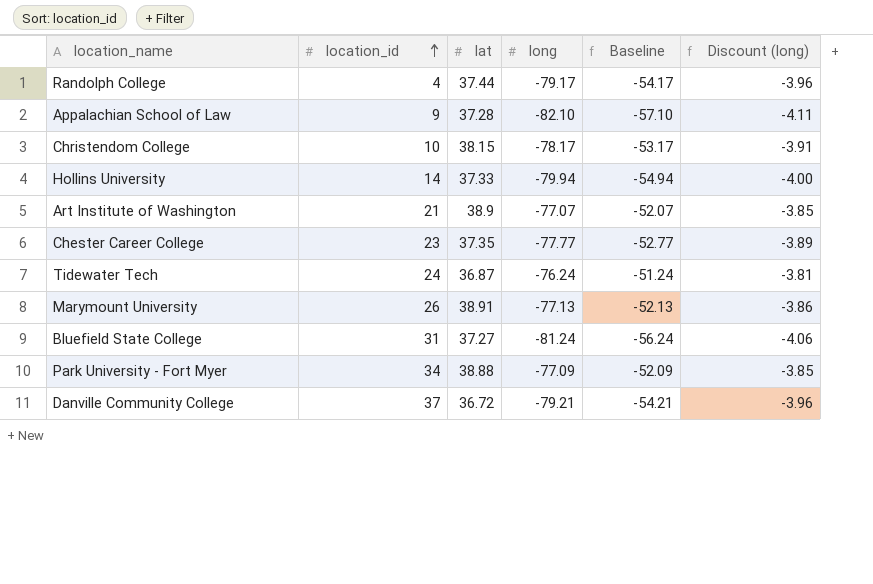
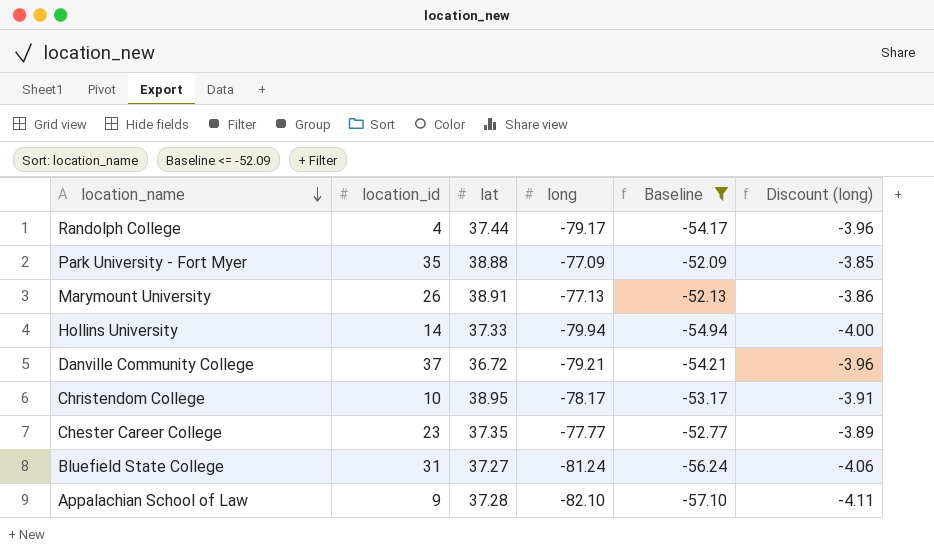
filter: none -> Baseline <= -52.09
row order: location_id ascending -> location_name descending
Park University - Fort Myer | location_id: 34 -> 35
Christendom College | lat: 38.15 -> 38.95

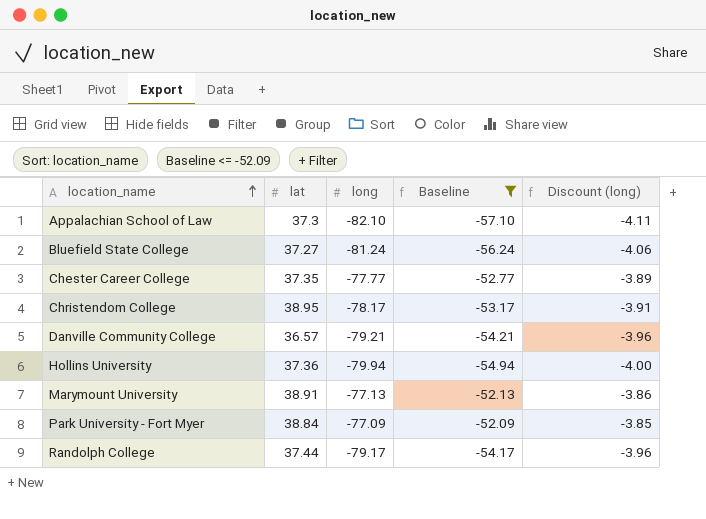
row order: location_name descending -> location_name ascending
column location_id | position: 2 -> none
Appalachian School of Law | lat: 37.28 -> 37.3
Danville Community College | lat: 36.72 -> 36.57
Hollins University | lat: 37.33 -> 37.36
Park University - Fort Myer | lat: 38.88 -> 38.84

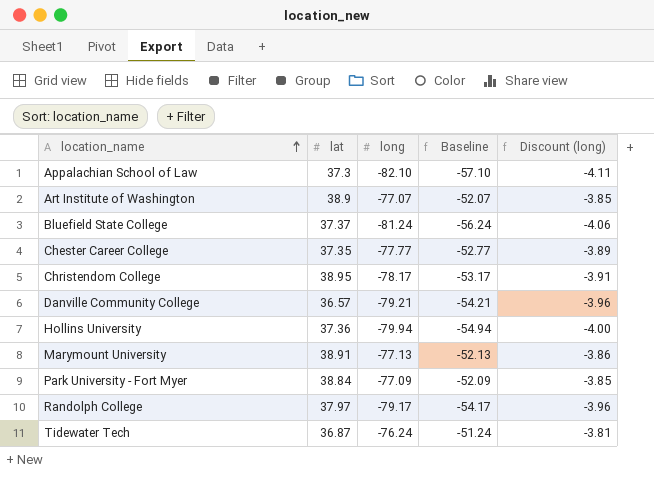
filter: Baseline <= -52.09 -> none
Bluefield State College | lat: 37.27 -> 37.37
Randolph College | lat: 37.44 -> 37.97

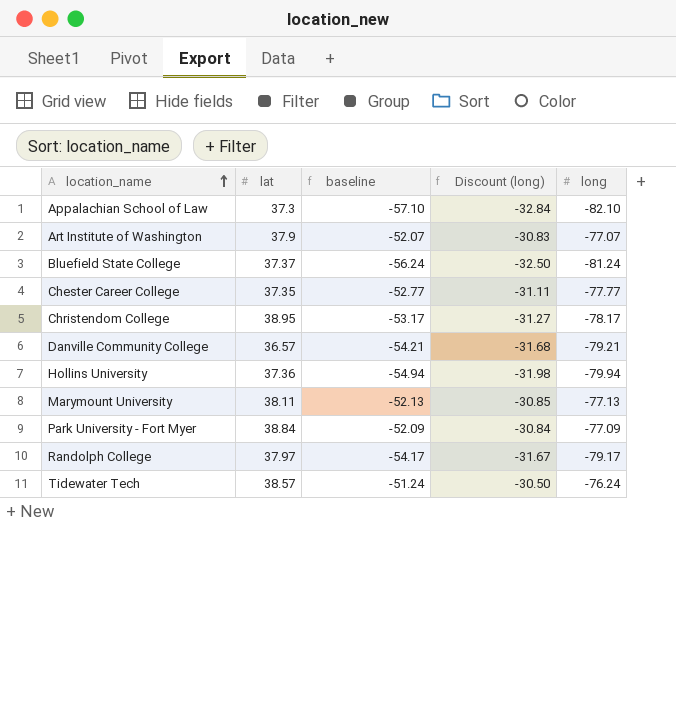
column name: Baseline -> baseline
column Discount (long) | formula: [long] * 0.05 -> [long] * 0.4
column long | position: 3 -> 5
Art Institute of Washington | lat: 38.9 -> 37.9
Marymount University | lat: 38.91 -> 38.11
Tidewater Tech | lat: 36.87 -> 38.57

